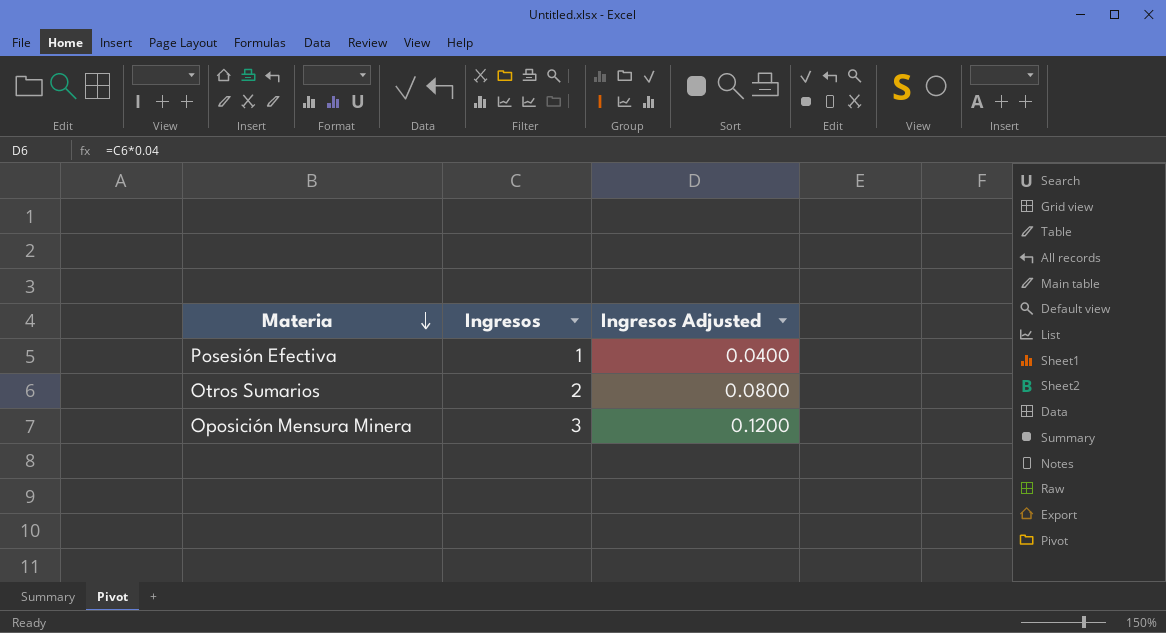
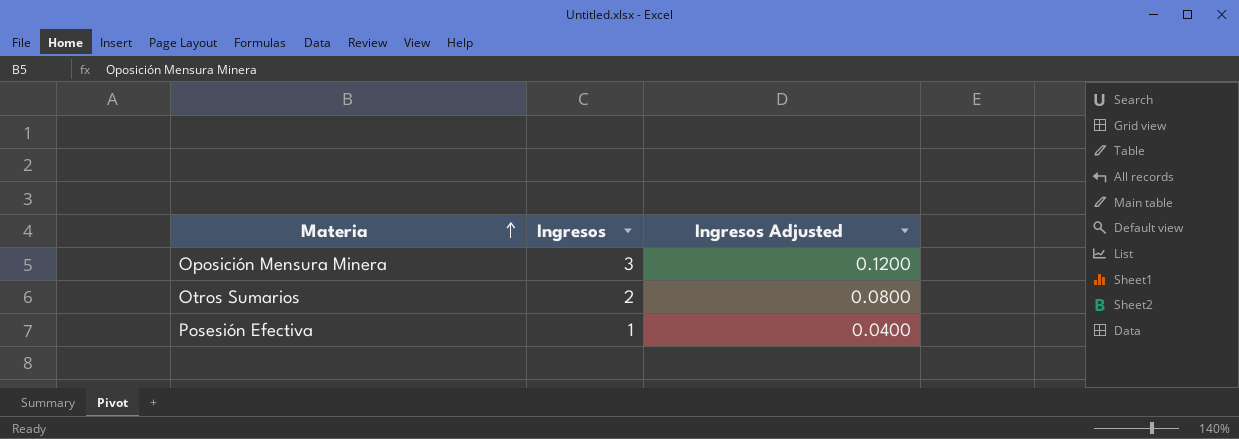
row order: Materia descending -> Materia ascending

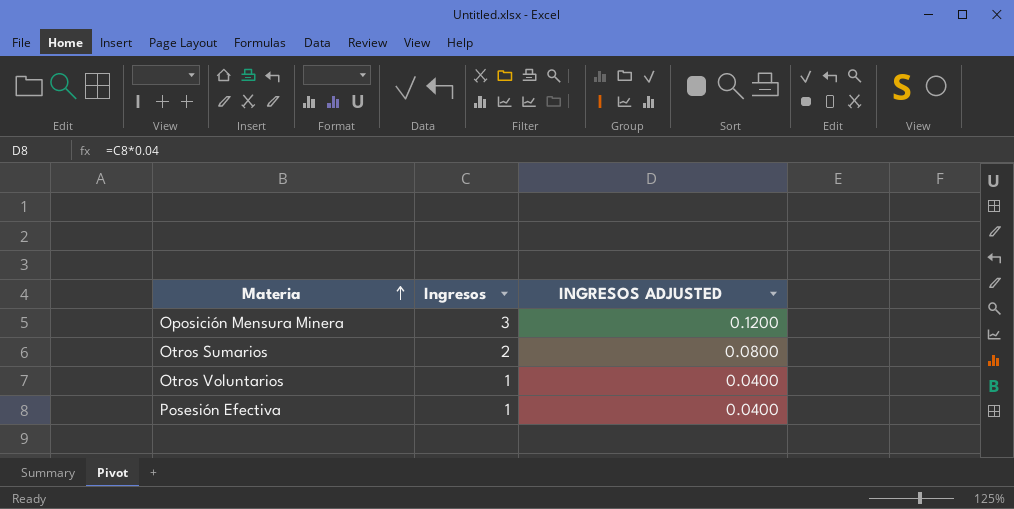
column name: Ingresos Adjusted -> INGRESOS ADJUSTED
row Otros Voluntarios: none -> 1 | 0.0400

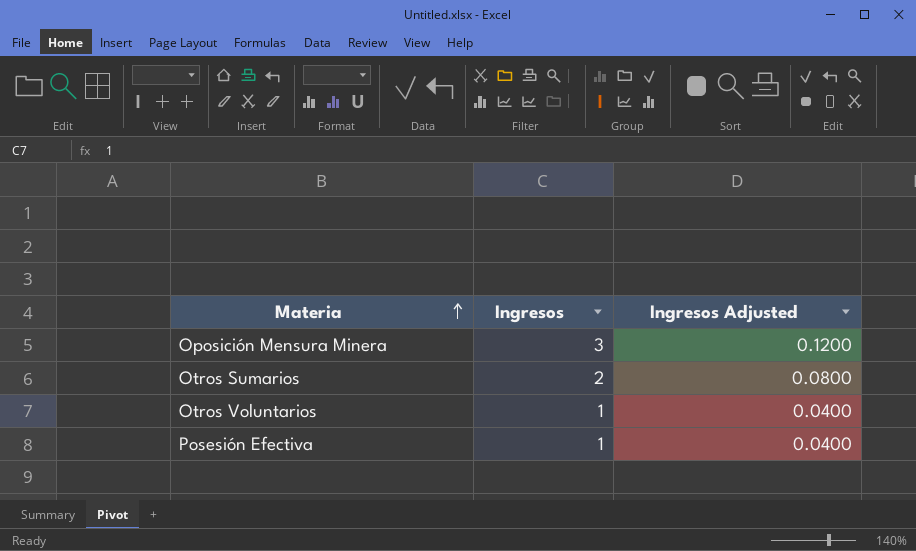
column name: INGRESOS ADJUSTED -> Ingresos Adjusted

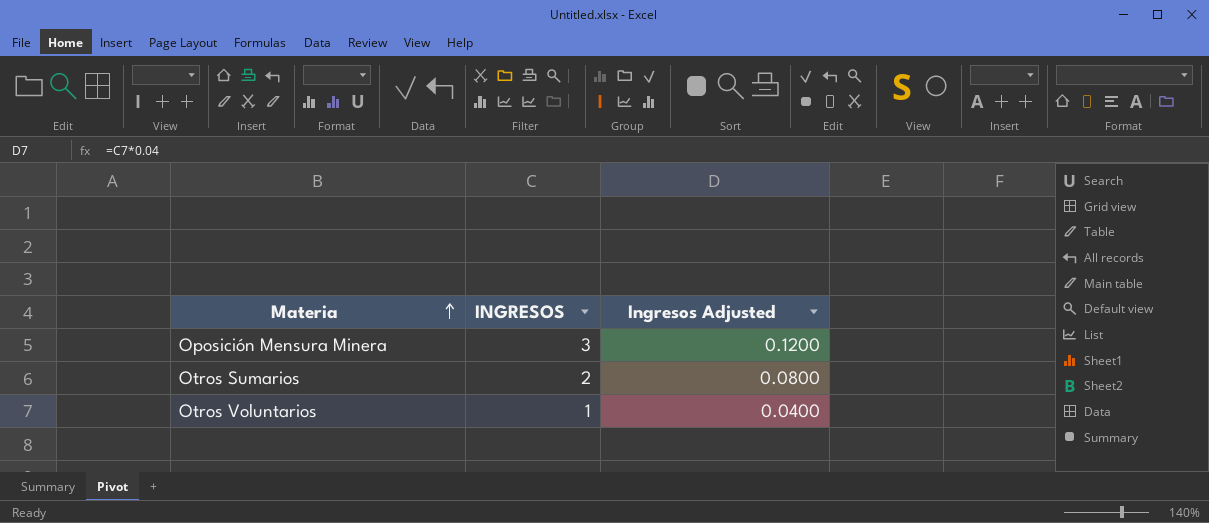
column name: Ingresos -> INGRESOS
row Posesión Efectiva: 1 | 0.0400 -> none

